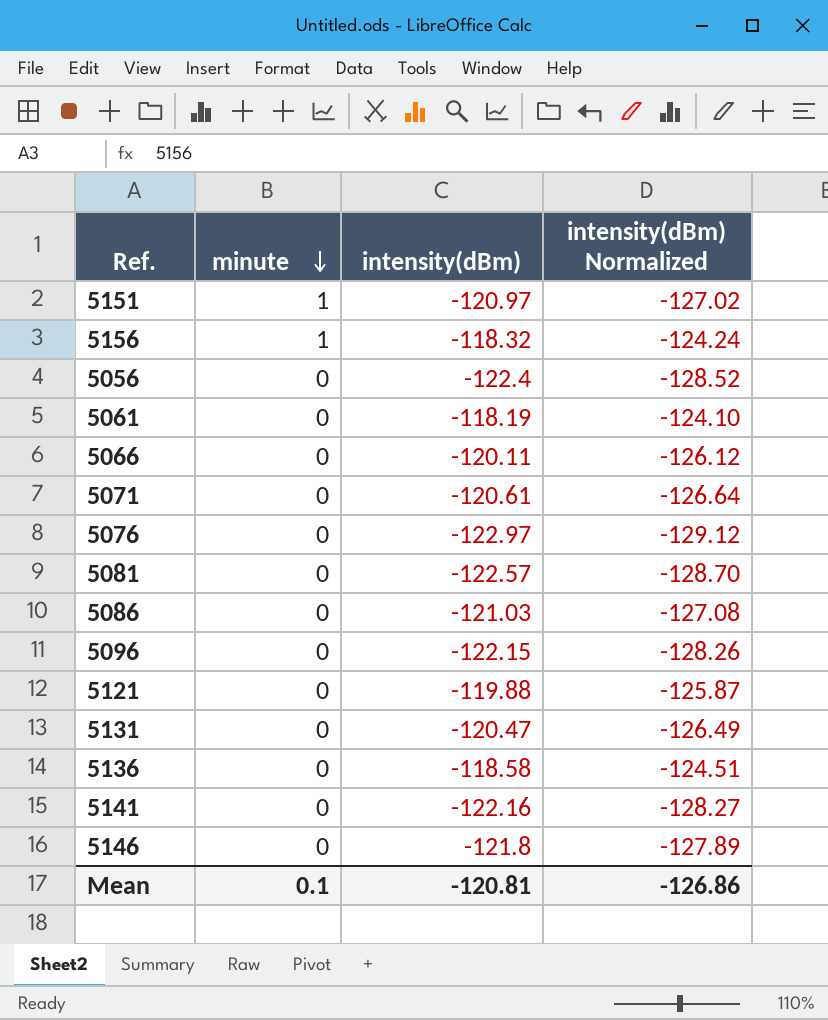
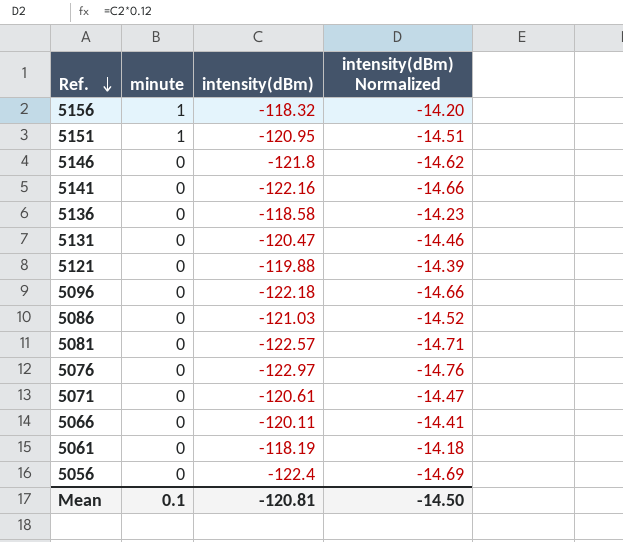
row order: minute descending -> Ref. descending
column intensity(dBm) Normalized | formula: [intensity(dBm)] * 1.05 -> [intensity(dBm)] * 0.12
5151 | intensity(dBm): -120.97 -> -120.95
5096 | intensity(dBm): -122.15 -> -122.18
Mean | intensity(dBm) Normalized: -126.86 -> -14.50

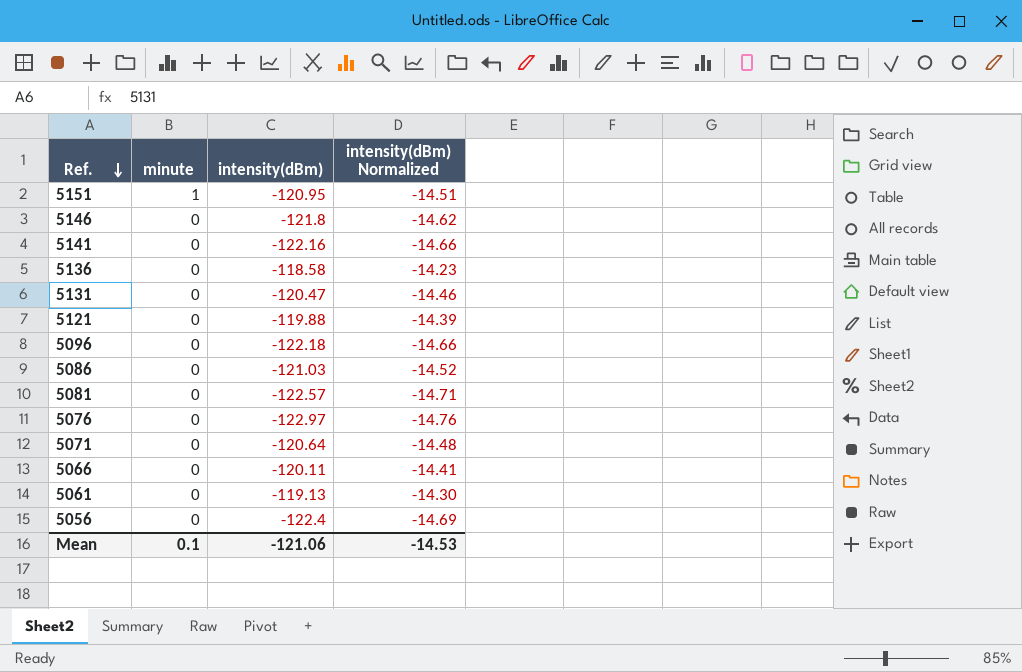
row 5156: 1 | -118.32 | -14.20 -> none
5071 | intensity(dBm): -120.61 -> -120.64
5071 | intensity(dBm) Normalized: -14.47 -> -14.48
5061 | intensity(dBm): -118.19 -> -119.13
5061 | intensity(dBm) Normalized: -14.18 -> -14.30
Mean | intensity(dBm): -120.81 -> -121.06
Mean | intensity(dBm) Normalized: -14.50 -> -14.53

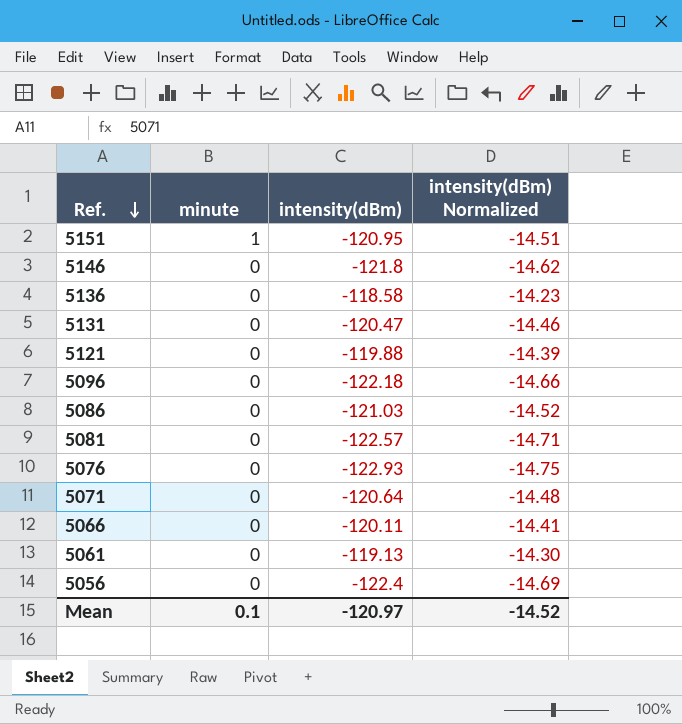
row 5141: 0 | -122.16 | -14.66 -> none
5076 | intensity(dBm): -122.97 -> -122.93
5076 | intensity(dBm) Normalized: -14.76 -> -14.75
Mean | intensity(dBm): -121.06 -> -120.97
Mean | intensity(dBm) Normalized: -14.53 -> -14.52

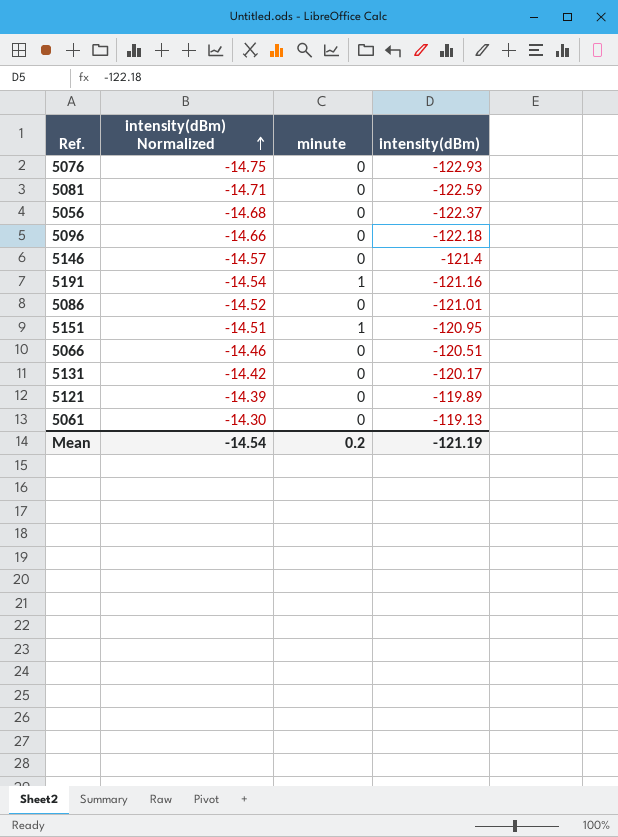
row order: Ref. descending -> intensity(dBm) Normalized ascending
column intensity(dBm) Normalized | position: 4 -> 2
row 5136: 0 | -118.58 | -14.23 -> none
row 5071: 0 | -120.64 | -14.48 -> none
5081 | intensity(dBm): -122.57 -> -122.59
5056 | intensity(dBm) Normalized: -14.69 -> -14.68
5056 | intensity(dBm): -122.4 -> -122.37
5146 | intensity(dBm) Normalized: -14.62 -> -14.57
5146 | intensity(dBm): -121.8 -> -121.4
row 5191: none -> -14.54 | 1 | -121.16
5086 | intensity(dBm): -121.03 -> -121.01
5066 | intensity(dBm) Normalized: -14.41 -> -14.46
5066 | intensity(dBm): -120.11 -> -120.51
5131 | intensity(dBm) Normalized: -14.46 -> -14.42
5131 | intensity(dBm): -120.47 -> -120.17
5121 | intensity(dBm): -119.88 -> -119.89
Mean | intensity(dBm) Normalized: -14.52 -> -14.54
Mean | minute: 0.1 -> 0.2
Mean | intensity(dBm): -120.97 -> -121.19

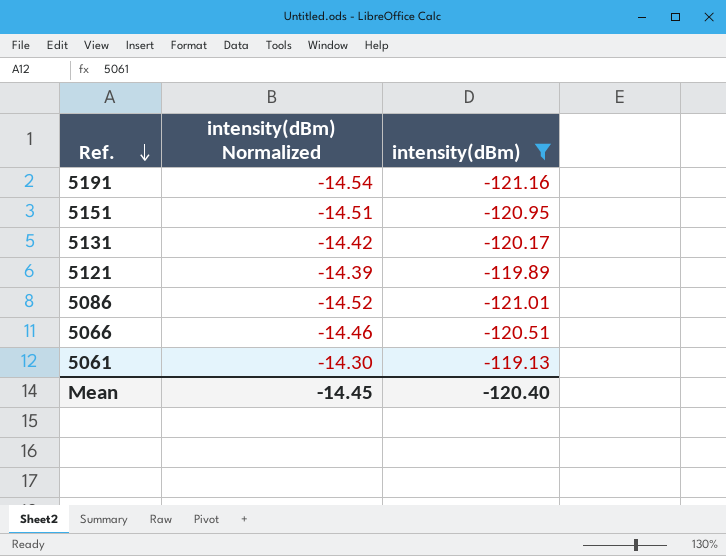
filter: none -> intensity(dBm) >= -121.16
row order: intensity(dBm) Normalized ascending -> Ref. descending
column minute | position: 3 -> none
Mean | intensity(dBm) Normalized: -14.54 -> -14.45
Mean | intensity(dBm): -121.19 -> -120.40

